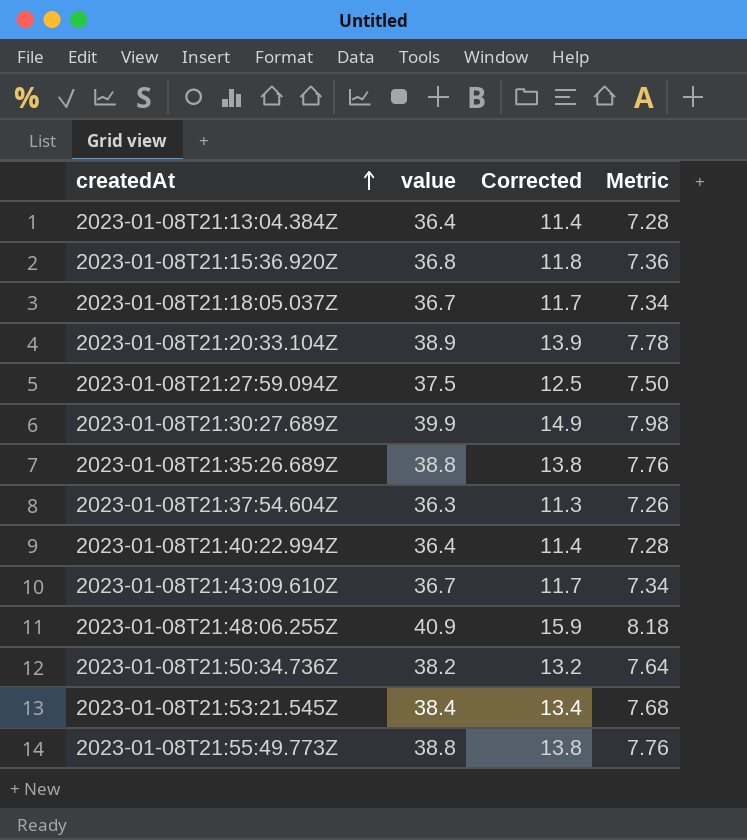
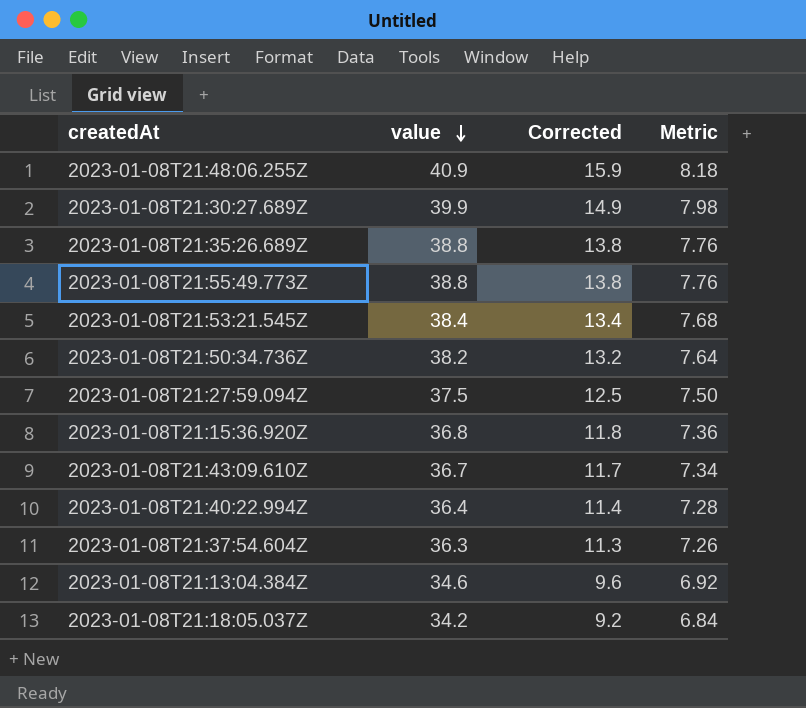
row order: createdAt ascending -> value descending
row 2023-01-08T21:20:33.104Z: 38.9 | 13.9 | 7.78 -> none
2023-01-08T21:13:04.384Z | value: 36.4 -> 34.6
2023-01-08T21:13:04.384Z | Corrected: 11.4 -> 9.6
2023-01-08T21:13:04.384Z | Metric: 7.28 -> 6.92
2023-01-08T21:18:05.037Z | value: 36.7 -> 34.2
2023-01-08T21:18:05.037Z | Corrected: 11.7 -> 9.2
2023-01-08T21:18:05.037Z | Metric: 7.34 -> 6.84

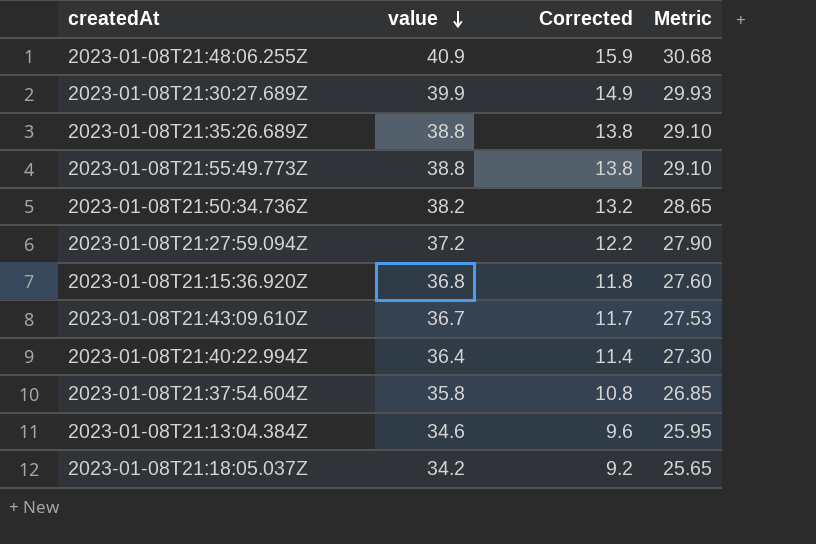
column Metric | formula: [value] * 0.2 -> [value] * 0.75
row 2023-01-08T21:53:21.545Z: 38.4 | 13.4 | 7.68 -> none
2023-01-08T21:27:59.094Z | value: 37.5 -> 37.2
2023-01-08T21:27:59.094Z | Corrected: 12.5 -> 12.2
2023-01-08T21:37:54.604Z | value: 36.3 -> 35.8
2023-01-08T21:37:54.604Z | Corrected: 11.3 -> 10.8

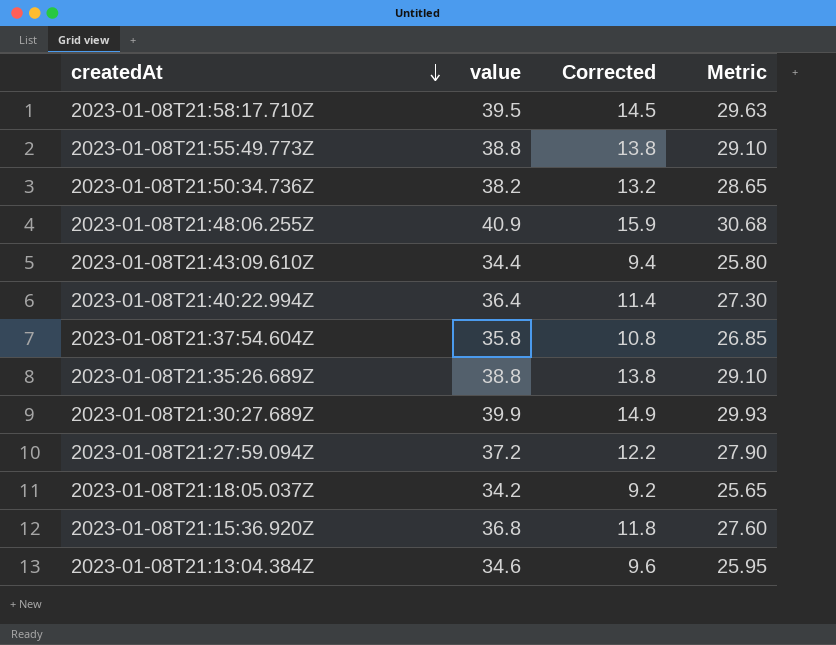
row order: value descending -> createdAt descending
row 2023-01-08T21:58:17.710Z: none -> 39.5 | 14.5 | 29.63
2023-01-08T21:43:09.610Z | value: 36.7 -> 34.4
2023-01-08T21:43:09.610Z | Corrected: 11.7 -> 9.4
2023-01-08T21:43:09.610Z | Metric: 27.53 -> 25.80

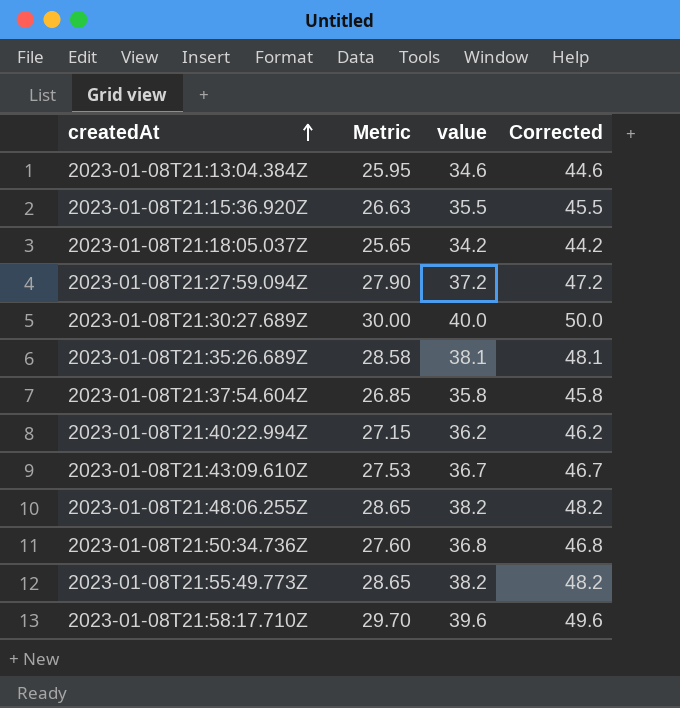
row order: createdAt descending -> createdAt ascending
column Metric | position: 4 -> 2
column Corrected | formula: [value] - 25 -> [value] + 10
2023-01-08T21:15:36.920Z | Metric: 27.60 -> 26.63
2023-01-08T21:15:36.920Z | value: 36.8 -> 35.5
2023-01-08T21:30:27.689Z | Metric: 29.93 -> 30.00
2023-01-08T21:30:27.689Z | value: 39.9 -> 40.0
2023-01-08T21:35:26.689Z | Metric: 29.10 -> 28.58
2023-01-08T21:35:26.689Z | value: 38.8 -> 38.1
2023-01-08T21:40:22.994Z | Metric: 27.30 -> 27.15
2023-01-08T21:40:22.994Z | value: 36.4 -> 36.2
2023-01-08T21:43:09.610Z | Metric: 25.80 -> 27.53
2023-01-08T21:43:09.610Z | value: 34.4 -> 36.7
2023-01-08T21:48:06.255Z | Metric: 30.68 -> 28.65
2023-01-08T21:48:06.255Z | value: 40.9 -> 38.2
2023-01-08T21:50:34.736Z | Metric: 28.65 -> 27.60
2023-01-08T21:50:34.736Z | value: 38.2 -> 36.8
2023-01-08T21:55:49.773Z | Metric: 29.10 -> 28.65
2023-01-08T21:55:49.773Z | value: 38.8 -> 38.2
2023-01-08T21:58:17.710Z | Metric: 29.63 -> 29.70
2023-01-08T21:58:17.710Z | value: 39.5 -> 39.6

